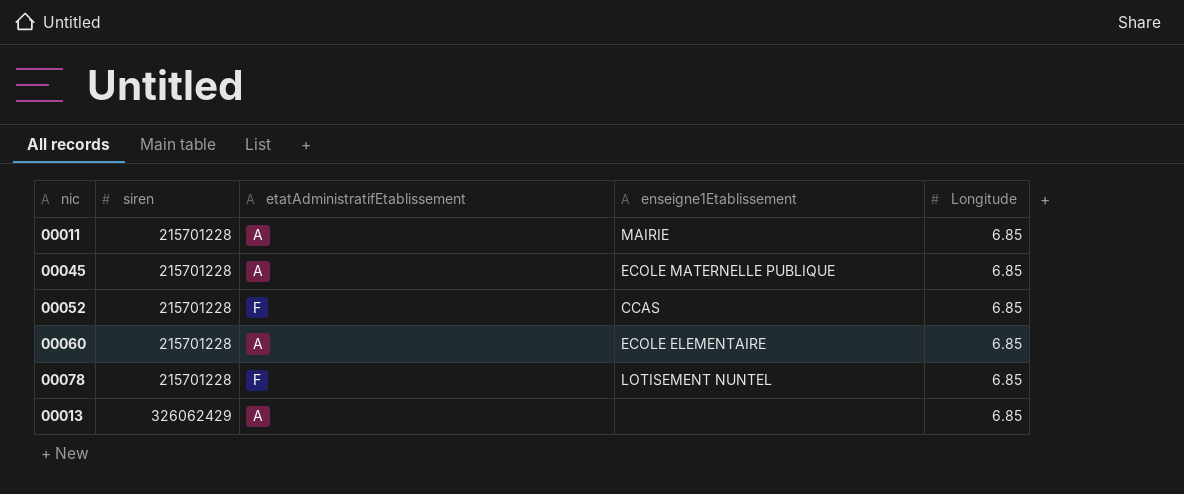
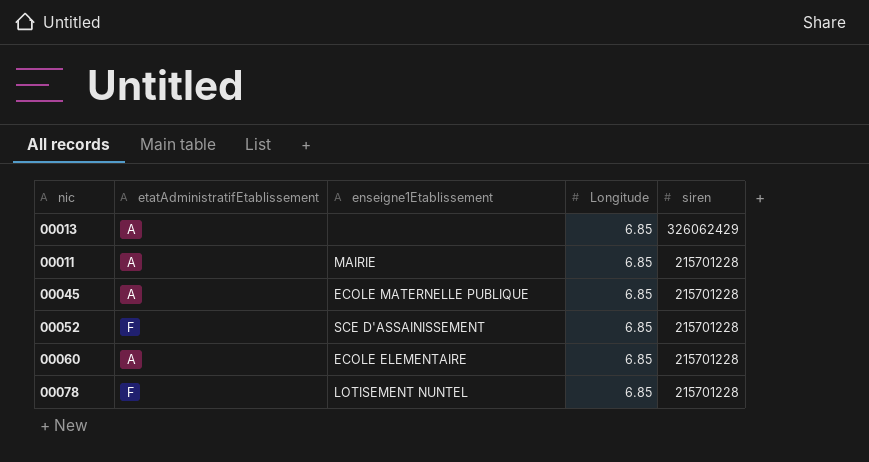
row order: siren ascending -> siren descending
column siren | position: 2 -> 5
00052 | enseigne1Etablissement: CCAS -> SCE D'ASSAINISSEMENT

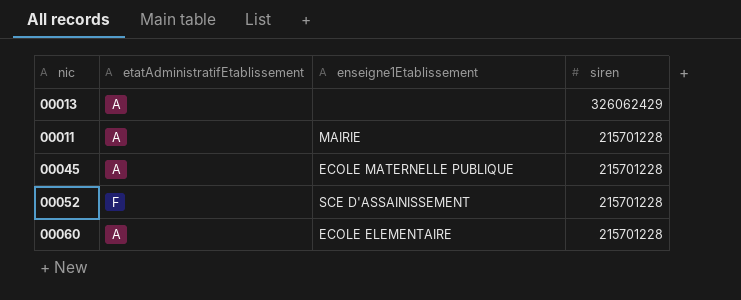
column Longitude | position: 4 -> none
row 00078: F | LOTISEMENT NUNTEL | 6.85 | 215701228 -> none

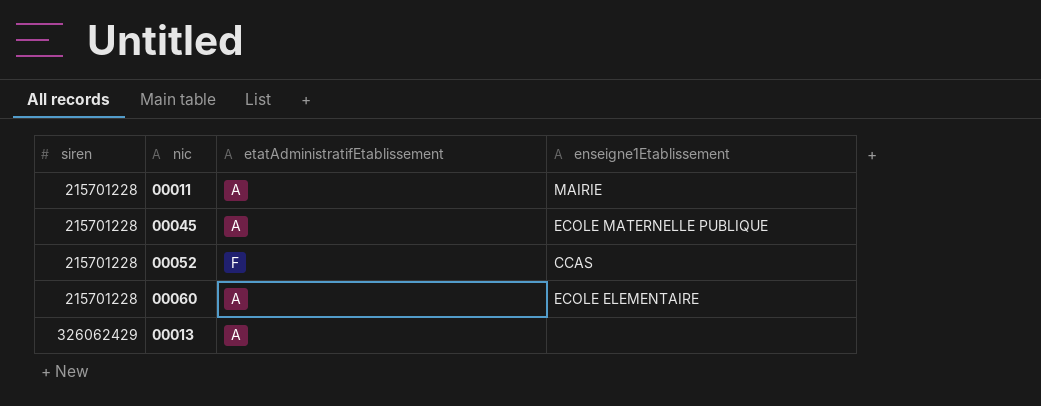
row order: siren descending -> siren ascending
column siren | position: 4 -> 1
00052 | enseigne1Etablissement: SCE D'ASSAINISSEMENT -> CCAS

